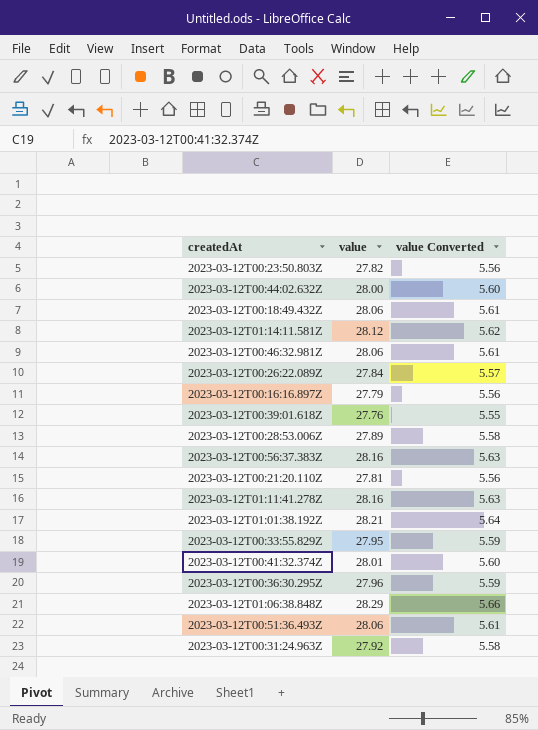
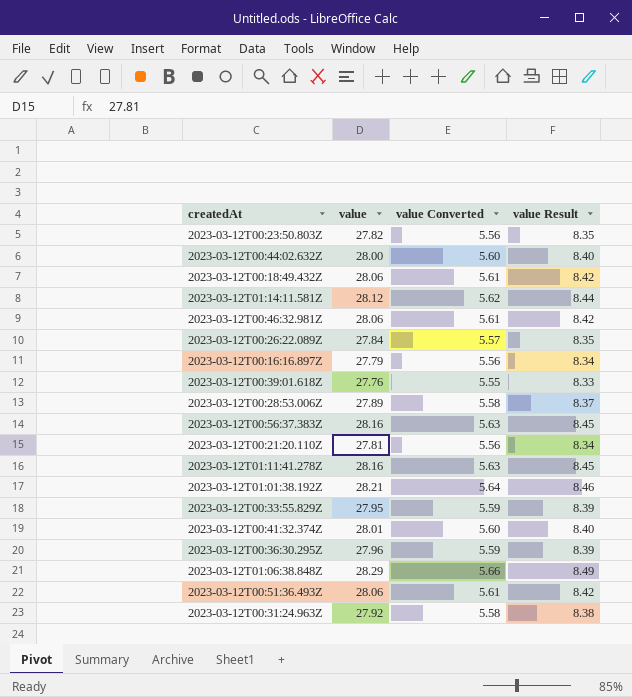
column value Result | formula: none -> [value] * 0.3

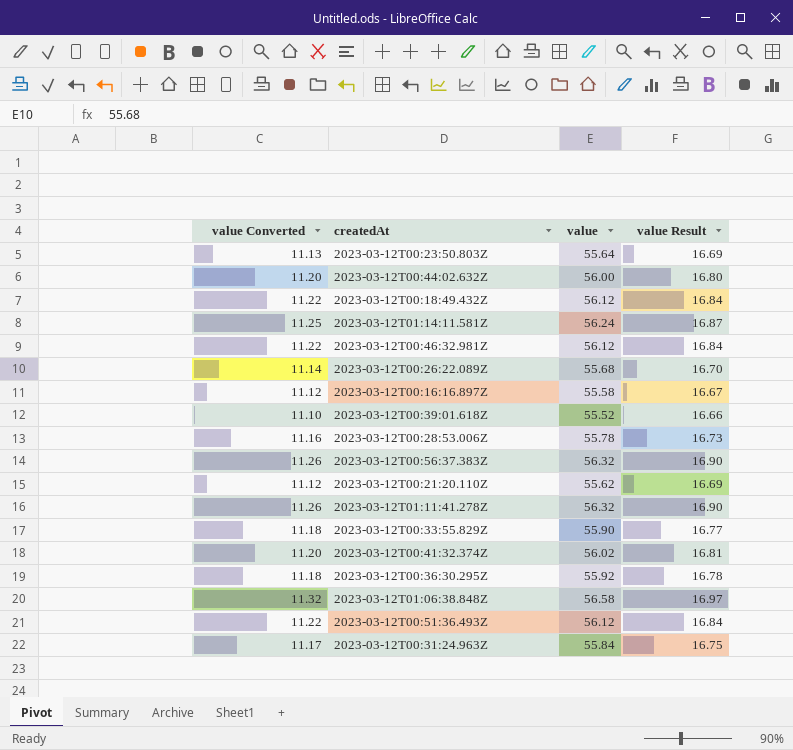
column value Converted | position: 3 -> 1
row 2023-03-12T01:01:38.192Z: 28.21 | 5.64 | 8.46 -> none
2023-03-12T00:23:50.803Z | value Converted: 5.56 -> 11.13
2023-03-12T00:23:50.803Z | value: 27.82 -> 55.64
2023-03-12T00:23:50.803Z | value Result: 8.35 -> 16.69
2023-03-12T00:44:02.632Z | value Converted: 5.60 -> 11.20
2023-03-12T00:44:02.632Z | value: 28.00 -> 56.00
2023-03-12T00:44:02.632Z | value Result: 8.40 -> 16.80
2023-03-12T00:18:49.432Z | value Converted: 5.61 -> 11.22
2023-03-12T00:18:49.432Z | value: 28.06 -> 56.12
2023-03-12T00:18:49.432Z | value Result: 8.42 -> 16.84
2023-03-12T01:14:11.581Z | value Converted: 5.62 -> 11.25
2023-03-12T01:14:11.581Z | value: 28.12 -> 56.24
2023-03-12T01:14:11.581Z | value Result: 8.44 -> 16.87
2023-03-12T00:46:32.981Z | value Converted: 5.61 -> 11.22
2023-03-12T00:46:32.981Z | value: 28.06 -> 56.12
2023-03-12T00:46:32.981Z | value Result: 8.42 -> 16.84
2023-03-12T00:26:22.089Z | value Converted: 5.57 -> 11.14
2023-03-12T00:26:22.089Z | value: 27.84 -> 55.68
2023-03-12T00:26:22.089Z | value Result: 8.35 -> 16.70
2023-03-12T00:16:16.897Z | value Converted: 5.56 -> 11.12
2023-03-12T00:16:16.897Z | value: 27.79 -> 55.58
2023-03-12T00:16:16.897Z | value Result: 8.34 -> 16.67
2023-03-12T00:39:01.618Z | value Converted: 5.55 -> 11.10
2023-03-12T00:39:01.618Z | value: 27.76 -> 55.52
2023-03-12T00:39:01.618Z | value Result: 8.33 -> 16.66
2023-03-12T00:28:53.006Z | value Converted: 5.58 -> 11.16
2023-03-12T00:28:53.006Z | value: 27.89 -> 55.78
2023-03-12T00:28:53.006Z | value Result: 8.37 -> 16.73
2023-03-12T00:56:37.383Z | value Converted: 5.63 -> 11.26
2023-03-12T00:56:37.383Z | value: 28.16 -> 56.32
2023-03-12T00:56:37.383Z | value Result: 8.45 -> 16.90
2023-03-12T00:21:20.110Z | value Converted: 5.56 -> 11.12
2023-03-12T00:21:20.110Z | value: 27.81 -> 55.62
2023-03-12T00:21:20.110Z | value Result: 8.34 -> 16.69
2023-03-12T01:11:41.278Z | value Converted: 5.63 -> 11.26
2023-03-12T01:11:41.278Z | value: 28.16 -> 56.32
2023-03-12T01:11:41.278Z | value Result: 8.45 -> 16.90
2023-03-12T00:33:55.829Z | value Converted: 5.59 -> 11.18
2023-03-12T00:33:55.829Z | value: 27.95 -> 55.90
2023-03-12T00:33:55.829Z | value Result: 8.39 -> 16.77
2023-03-12T00:41:32.374Z | value Converted: 5.60 -> 11.20
2023-03-12T00:41:32.374Z | value: 28.01 -> 56.02
2023-03-12T00:41:32.374Z | value Result: 8.40 -> 16.81
2023-03-12T00:36:30.295Z | value Converted: 5.59 -> 11.18
2023-03-12T00:36:30.295Z | value: 27.96 -> 55.92
2023-03-12T00:36:30.295Z | value Result: 8.39 -> 16.78
2023-03-12T01:06:38.848Z | value Converted: 5.66 -> 11.32
2023-03-12T01:06:38.848Z | value: 28.29 -> 56.58
2023-03-12T01:06:38.848Z | value Result: 8.49 -> 16.97
2023-03-12T00:51:36.493Z | value Converted: 5.61 -> 11.22
2023-03-12T00:51:36.493Z | value: 28.06 -> 56.12
2023-03-12T00:51:36.493Z | value Result: 8.42 -> 16.84
2023-03-12T00:31:24.963Z | value Converted: 5.58 -> 11.17
2023-03-12T00:31:24.963Z | value: 27.92 -> 55.84
2023-03-12T00:31:24.963Z | value Result: 8.38 -> 16.75

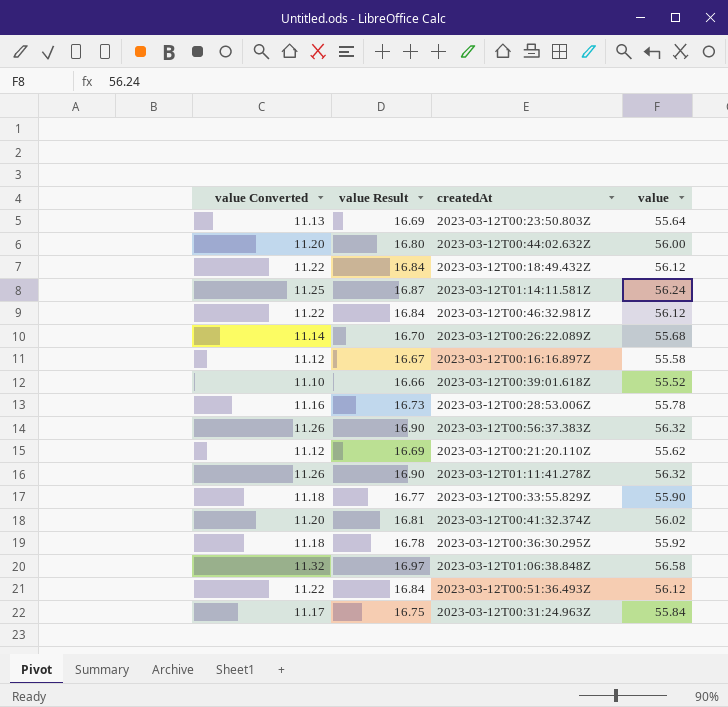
column value Result | position: 4 -> 2

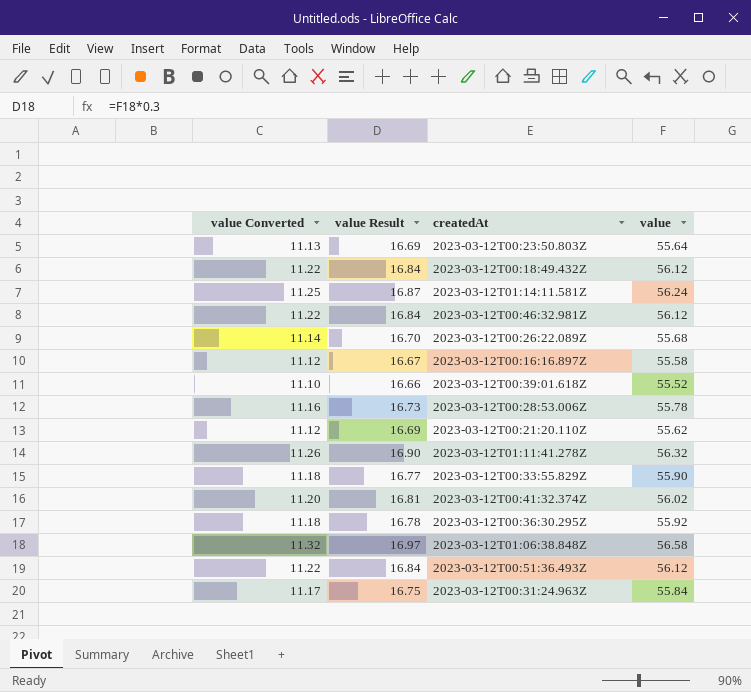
row 2023-03-12T00:44:02.632Z: 11.20 | 16.80 | 56.00 -> none
row 2023-03-12T00:56:37.383Z: 11.26 | 16.90 | 56.32 -> none

